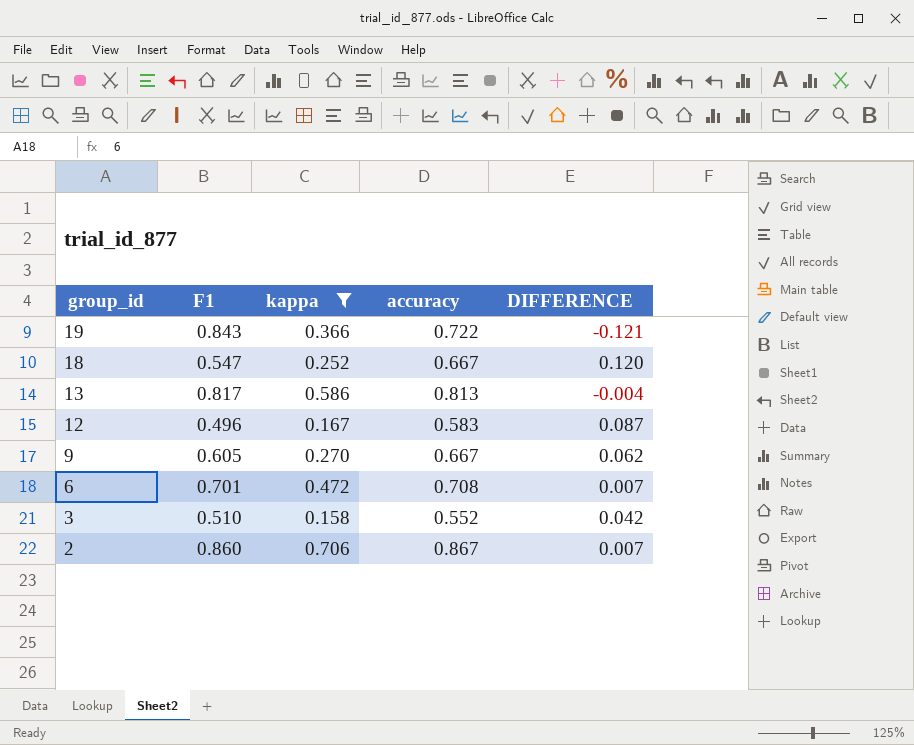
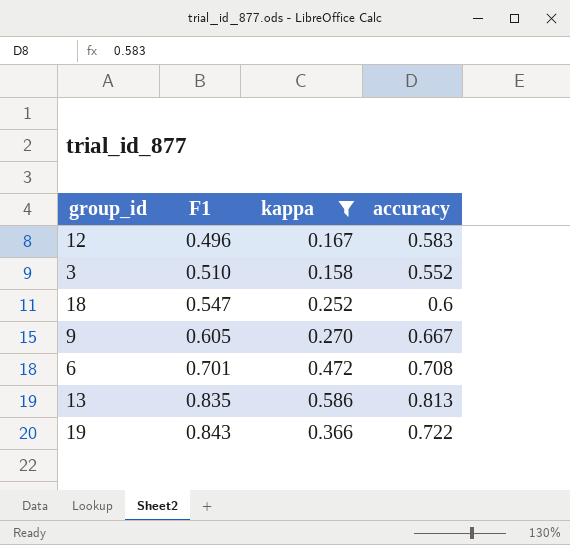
row order: group_id descending -> F1 ascending
column DIFFERENCE | formula: [accuracy] - [F1] -> none
row 2: 0.860 | 0.706 | 0.867 | 0.007 -> none
18 | accuracy: 0.667 -> 0.6
13 | F1: 0.817 -> 0.835

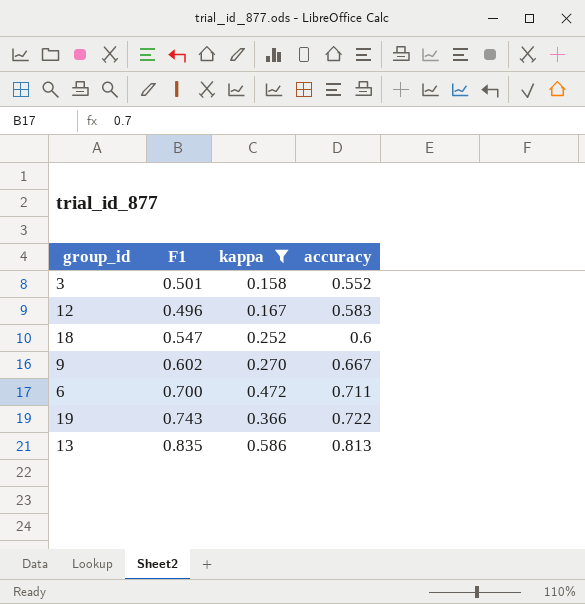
row order: F1 ascending -> accuracy ascending
3 | F1: 0.510 -> 0.501
9 | F1: 0.605 -> 0.602
6 | F1: 0.701 -> 0.700
6 | accuracy: 0.708 -> 0.711
19 | F1: 0.843 -> 0.743

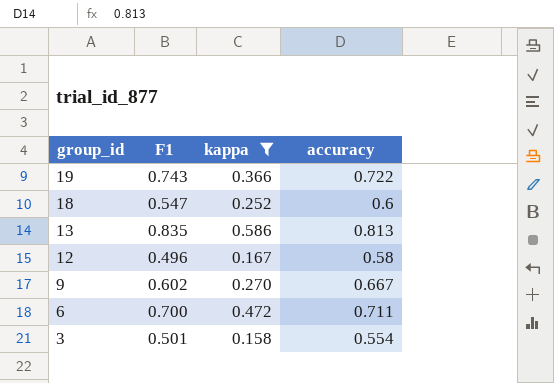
row order: accuracy ascending -> group_id descending
12 | accuracy: 0.583 -> 0.58
3 | accuracy: 0.552 -> 0.554

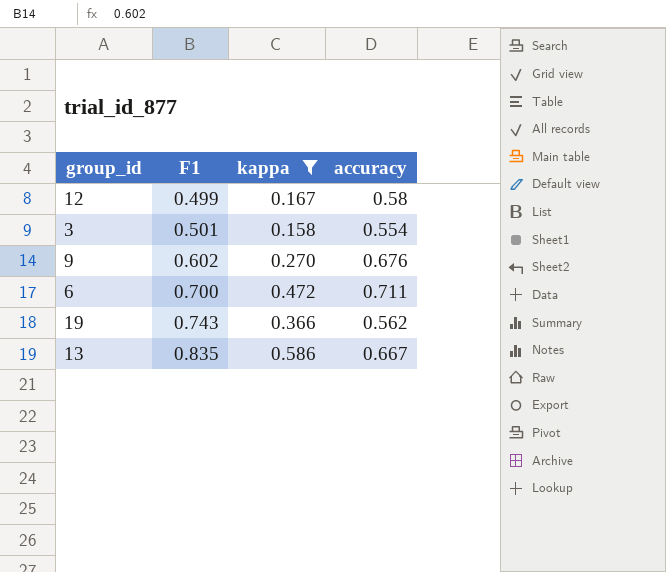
row order: group_id descending -> F1 ascending
row 18: 0.547 | 0.252 | 0.6 -> none
12 | F1: 0.496 -> 0.499
9 | accuracy: 0.667 -> 0.676
19 | accuracy: 0.722 -> 0.562
13 | accuracy: 0.813 -> 0.667

